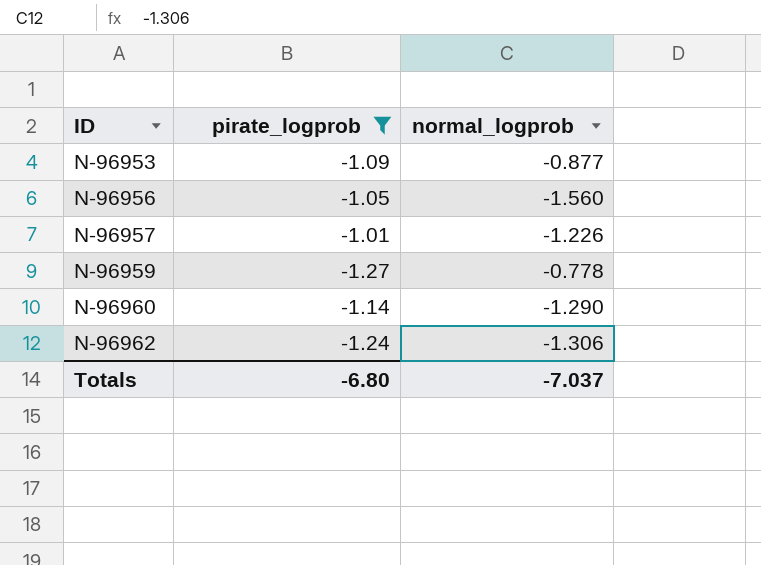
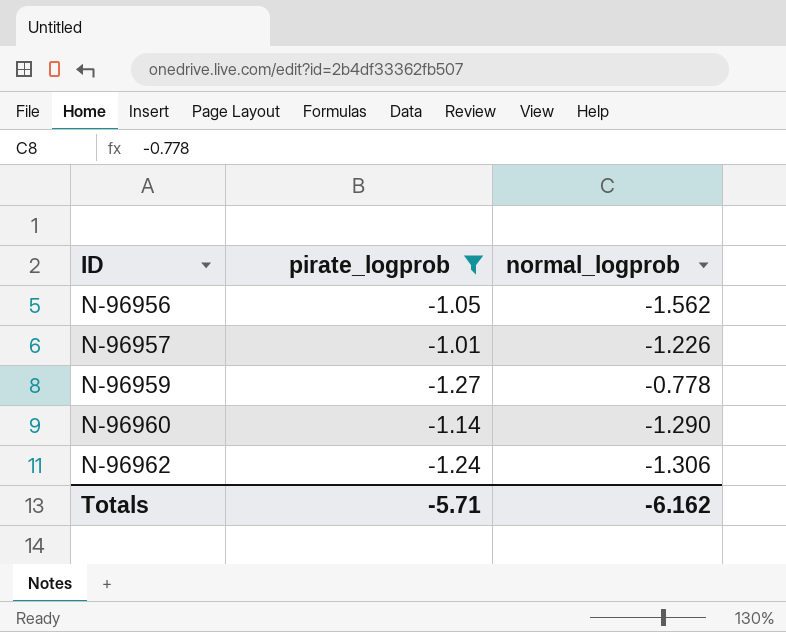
row N-96953: -1.09 | -0.877 -> none
N-96956 | normal_logprob: -1.560 -> -1.562
Totals | pirate_logprob: -6.80 -> -5.71
Totals | normal_logprob: -7.037 -> -6.162

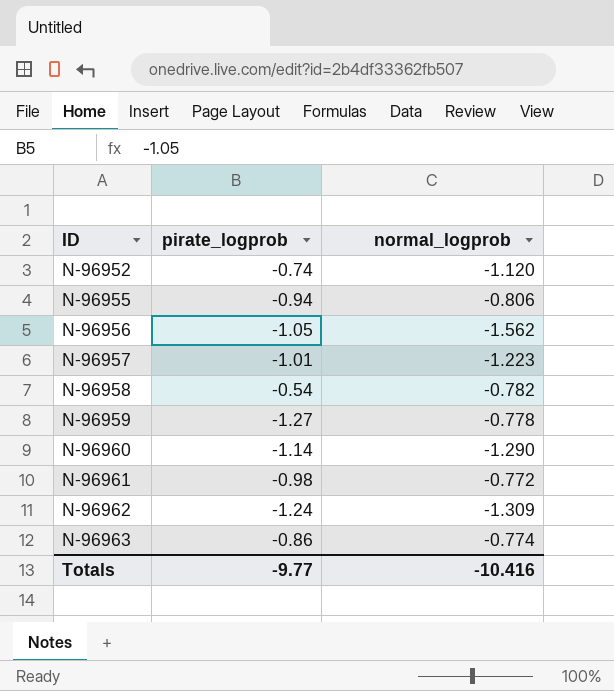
filter: pirate_logprob <= -1.01 -> none
N-96957 | normal_logprob: -1.226 -> -1.223
N-96962 | normal_logprob: -1.306 -> -1.309
Totals | pirate_logprob: -5.71 -> -9.77
Totals | normal_logprob: -6.162 -> -10.416

